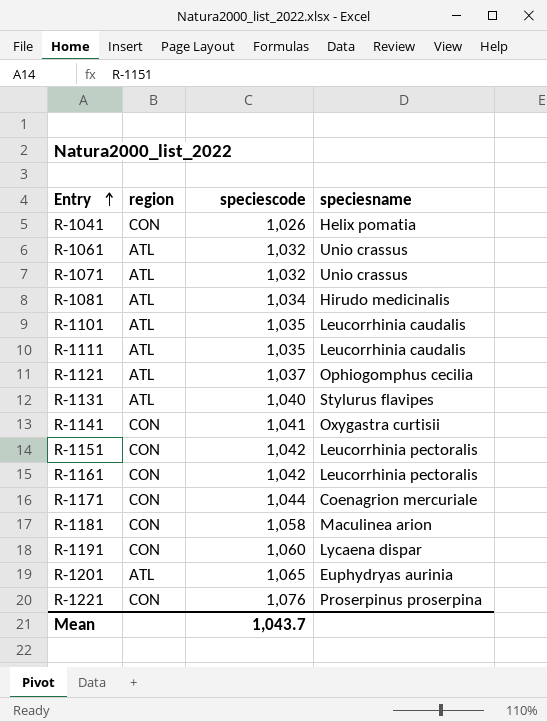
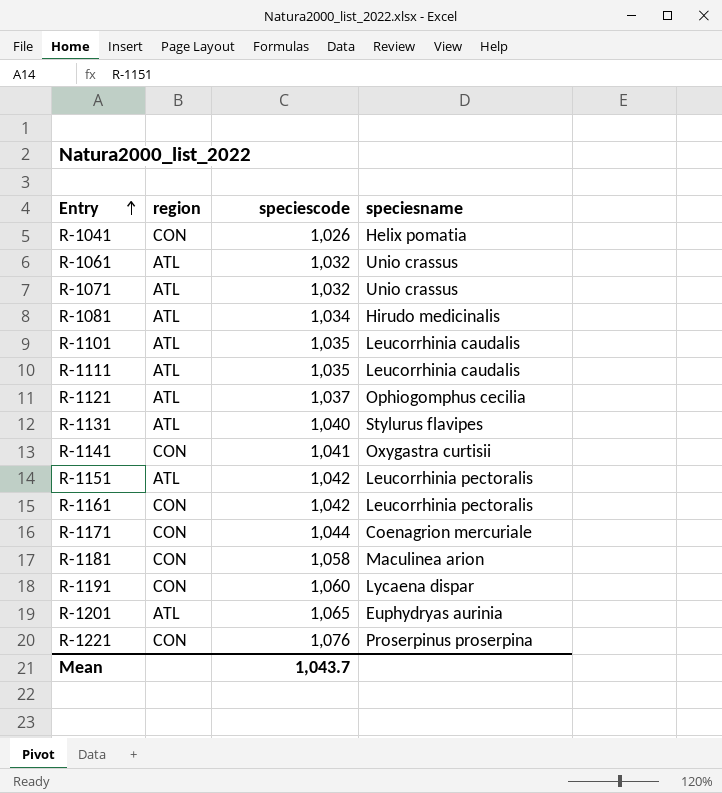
R-1151 | region: CON -> ATL

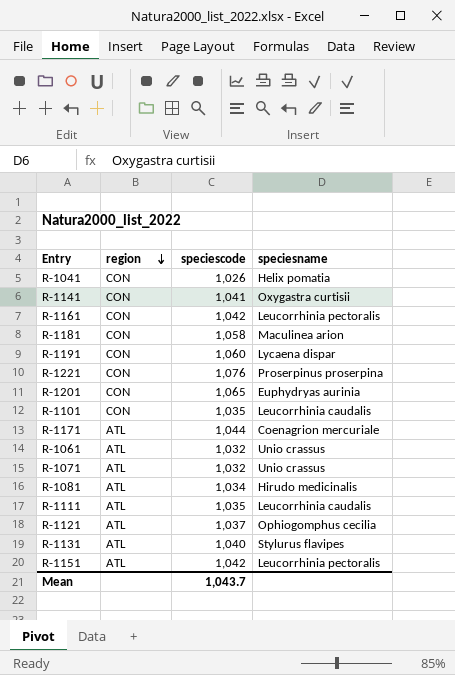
row order: Entry ascending -> region descending
R-1201 | region: ATL -> CON
R-1101 | region: ATL -> CON
R-1171 | region: CON -> ATL

